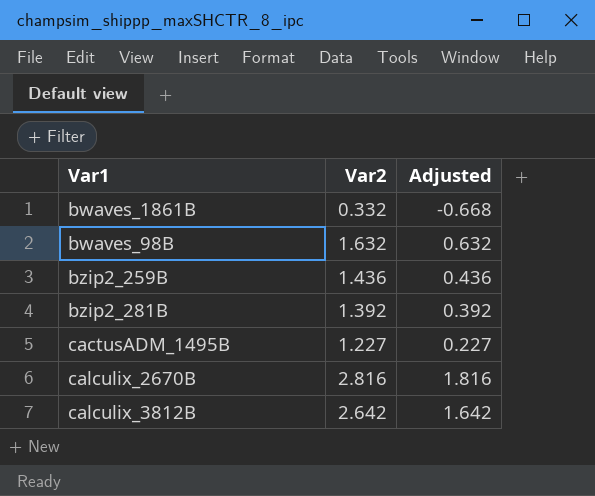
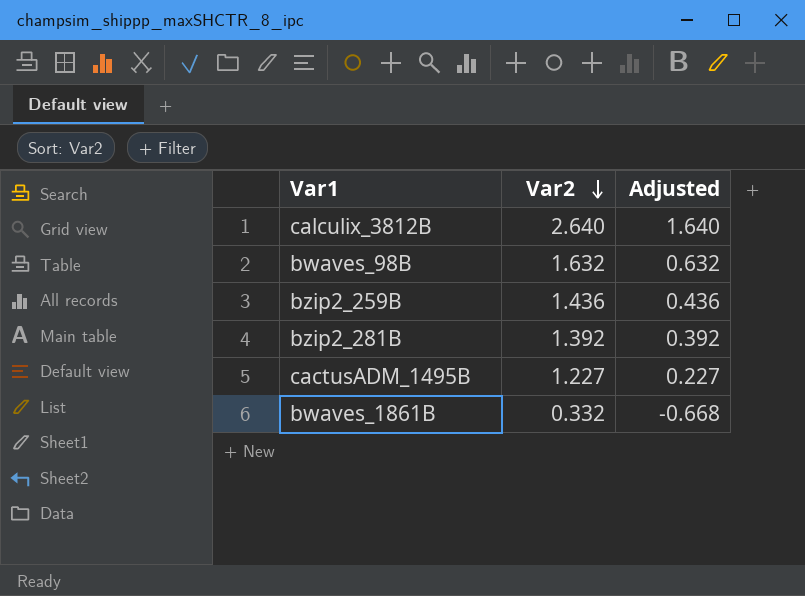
row order: none -> Var2 descending
row calculix_2670B: 2.816 | 1.816 -> none
calculix_3812B | Var2: 2.642 -> 2.640
calculix_3812B | Adjusted: 1.642 -> 1.640

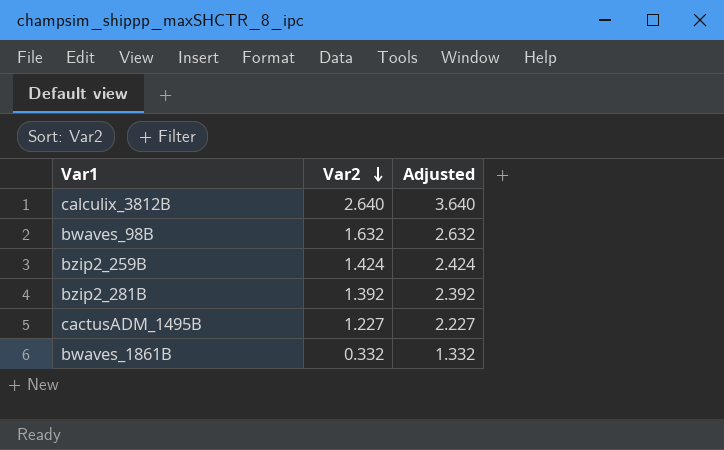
column Adjusted | formula: [Var2] - 1 -> [Var2] + 1
bzip2_259B | Var2: 1.436 -> 1.424

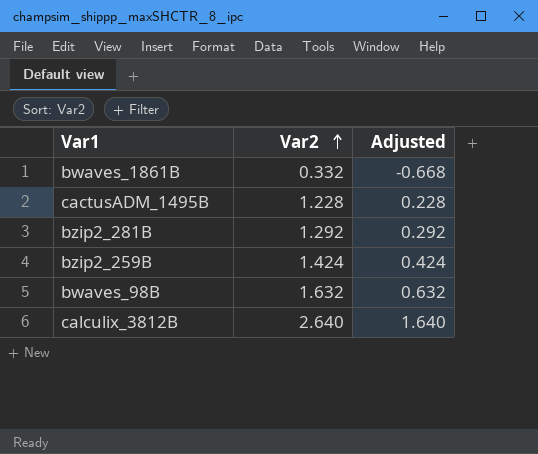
row order: Var2 descending -> Var2 ascending
column Adjusted | formula: [Var2] + 1 -> [Var2] - 1
cactusADM_1495B | Var2: 1.227 -> 1.228
bzip2_281B | Var2: 1.392 -> 1.292

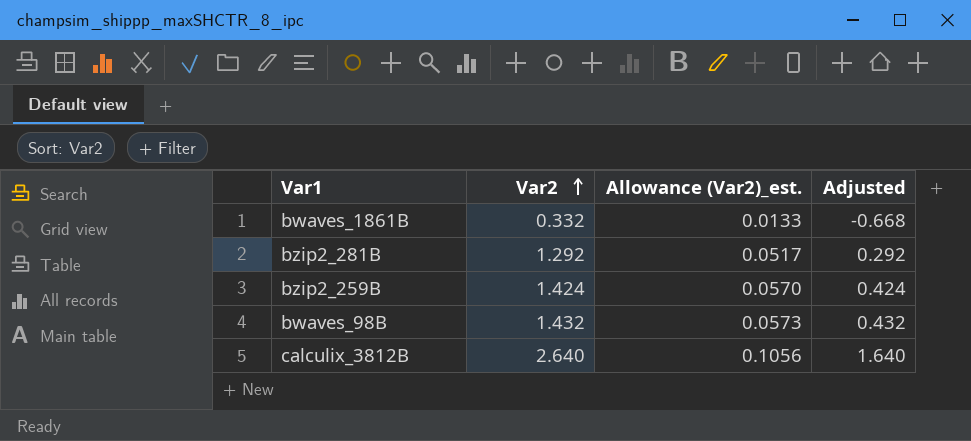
column Allowance (Var2)_est. | formula: none -> [Var2] * 0.04
row cactusADM_1495B: 1.228 | 0.228 -> none
bwaves_98B | Var2: 1.632 -> 1.432
bwaves_98B | Adjusted: 0.632 -> 0.432

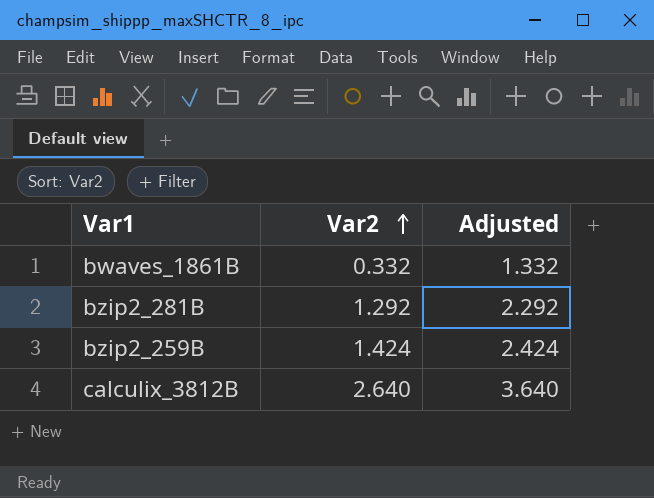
column Allowance (Var2)_est. | formula: [Var2] * 0.04 -> none
column Adjusted | formula: [Var2] - 1 -> [Var2] + 1
row bwaves_98B: 1.432 | 0.0573 | 0.432 -> none

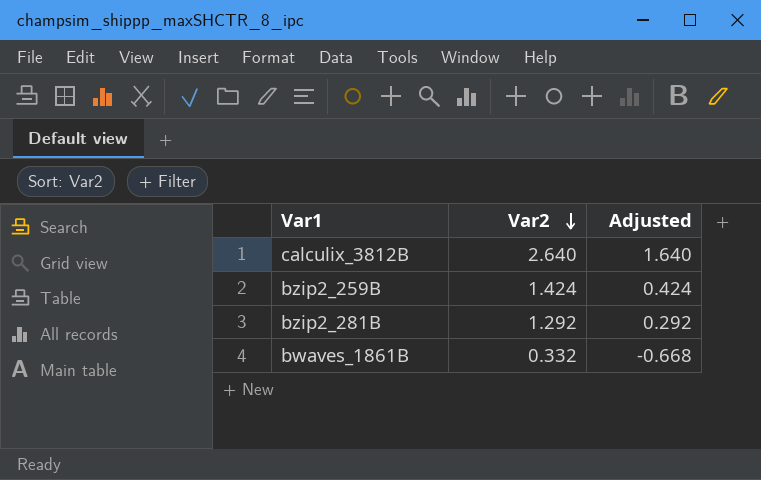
row order: Var2 ascending -> Var2 descending
column Adjusted | formula: [Var2] + 1 -> [Var2] - 1

